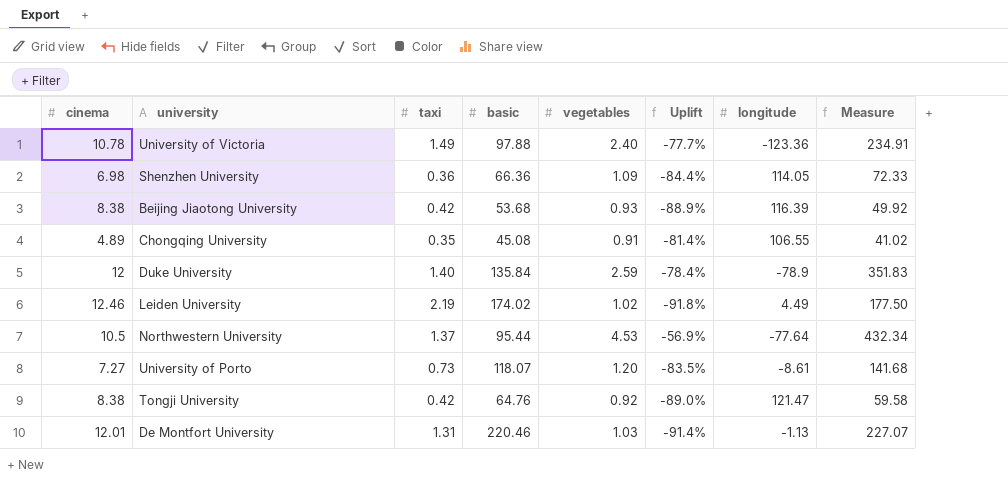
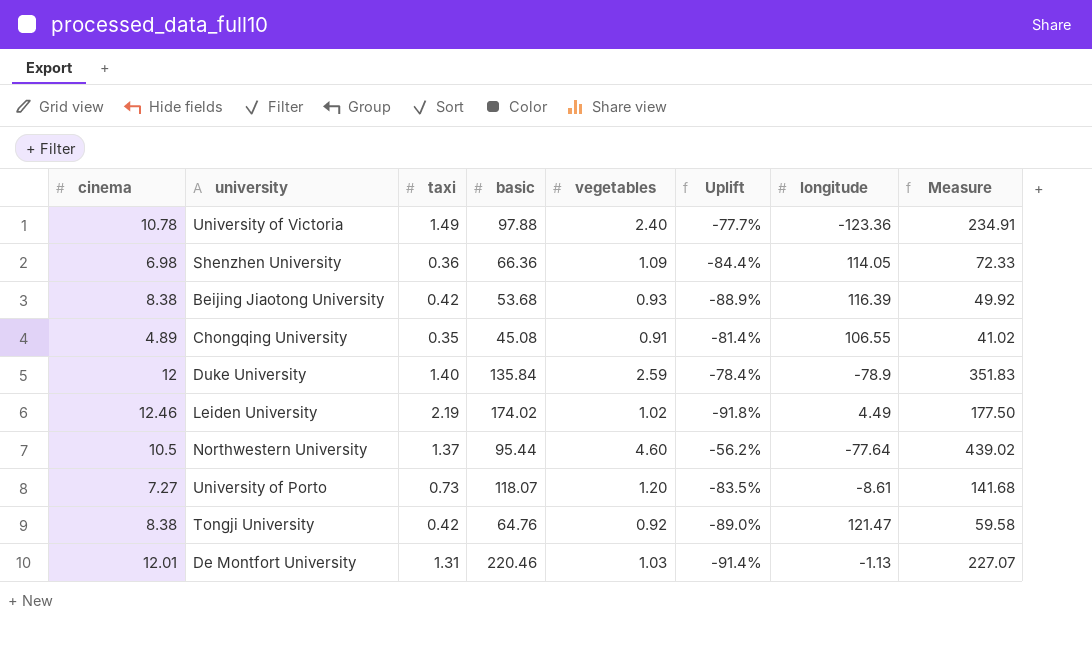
Northwestern University | vegetables: 4.53 -> 4.60
Northwestern University | Uplift: -56.9% -> -56.2%
Northwestern University | Measure: 432.34 -> 439.02

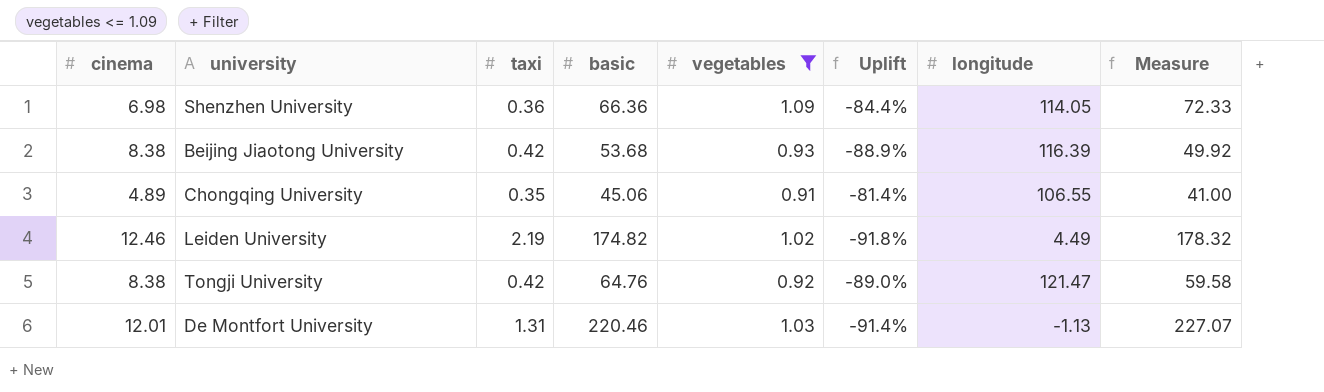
filter: none -> vegetables <= 1.09
Chongqing University | basic: 45.08 -> 45.06
Chongqing University | Measure: 41.02 -> 41.00
Leiden University | basic: 174.02 -> 174.82
Leiden University | Measure: 177.50 -> 178.32

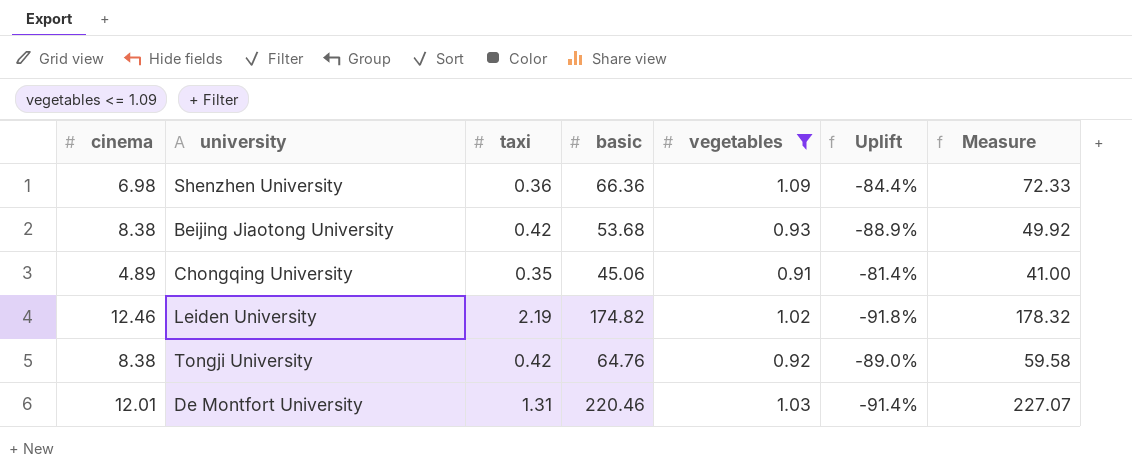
column longitude | position: 7 -> none

